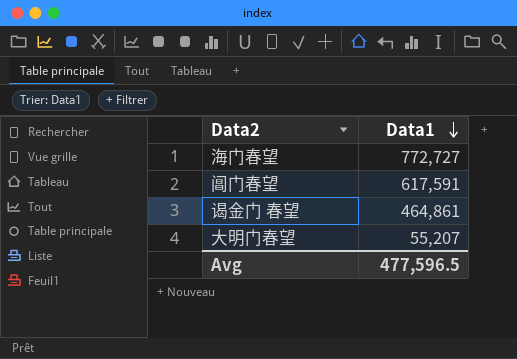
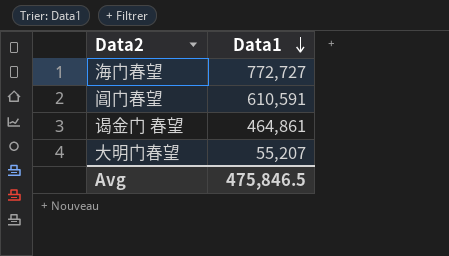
阊门春望 | Data1: 617,591 -> 610,591
Avg | Data1: 477,596.5 -> 475,846.5

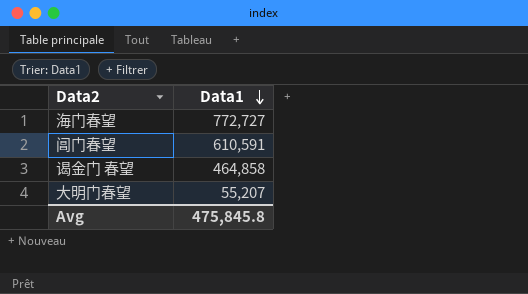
谒金门 春望 | Data1: 464,861 -> 464,858
Avg | Data1: 475,846.5 -> 475,845.8

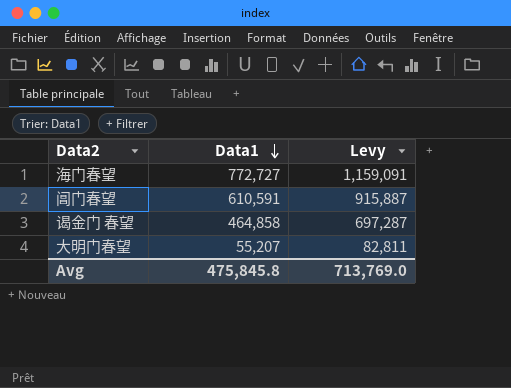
column Levy | formula: none -> [Data1] * 1.5

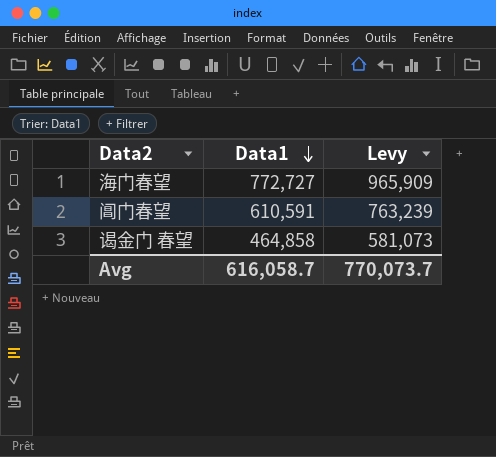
column Levy | formula: [Data1] * 1.5 -> [Data1] * 1.25
row 大明门春望: 55,207 | 82,811 -> none
Avg | Data1: 475,845.8 -> 616,058.7
Avg | Levy: 713,769.0 -> 770,073.7

